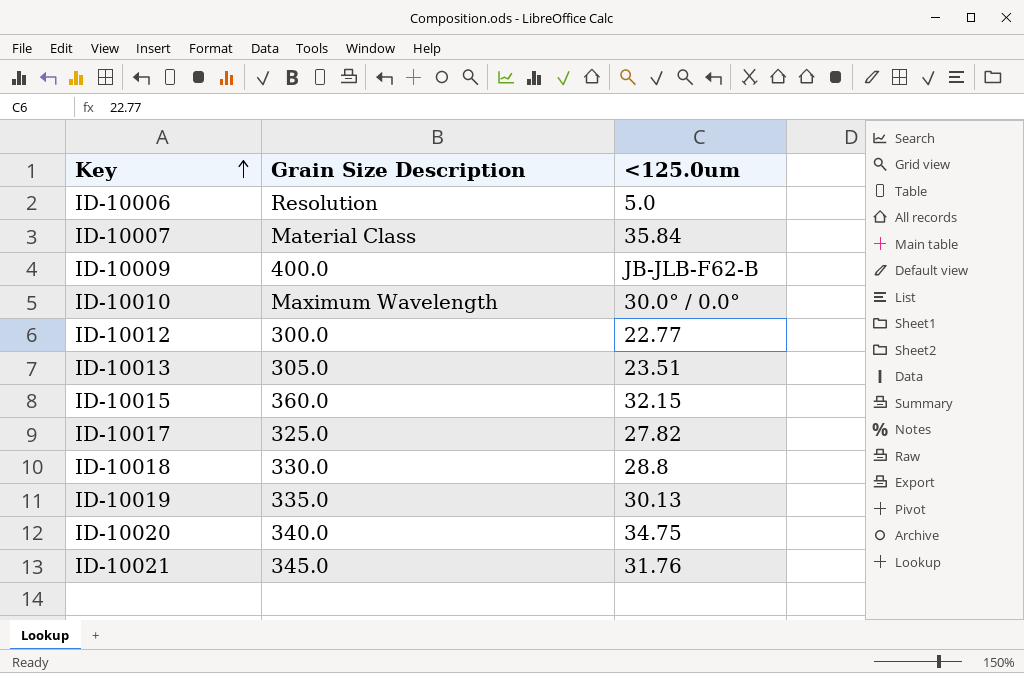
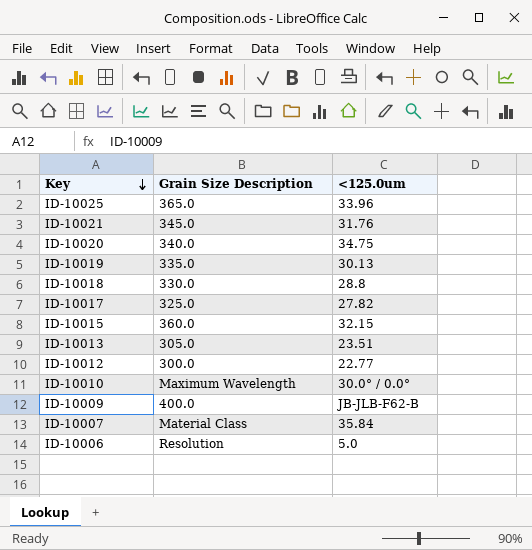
row order: Key ascending -> Key descending
row ID-10025: none -> 365.0 | 33.96

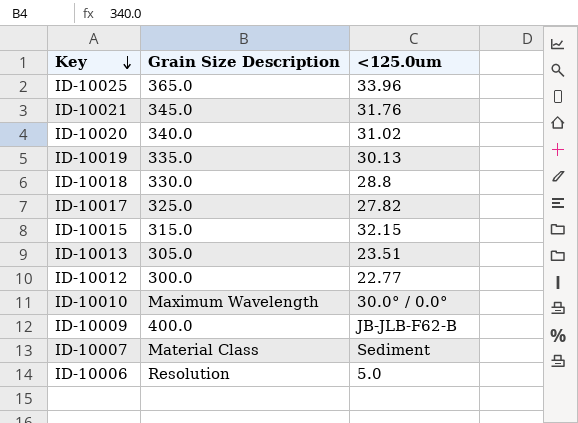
ID-10020 | <125.0um: 34.75 -> 31.02
ID-10015 | Grain Size Description: 360.0 -> 315.0
ID-10007 | <125.0um: 35.84 -> Sediment

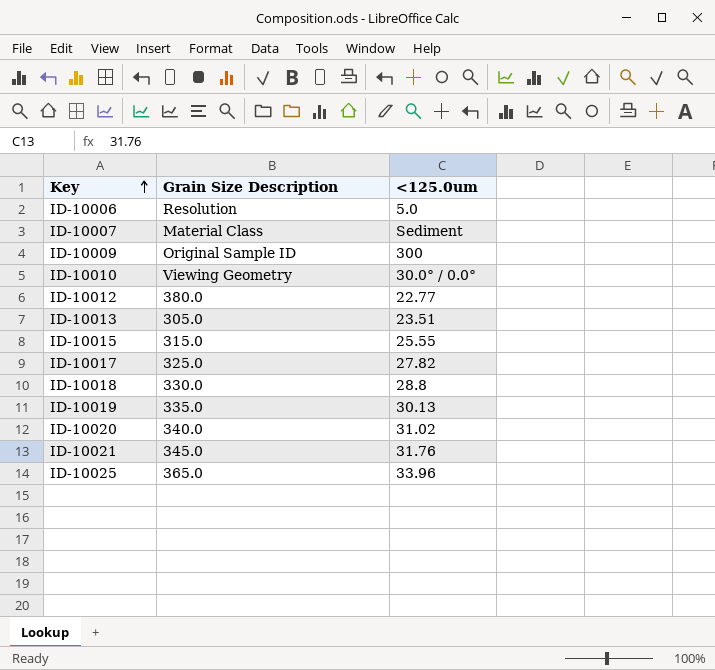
row order: Key descending -> Key ascending
ID-10009 | Grain Size Description: 400.0 -> Original Sample ID
ID-10009 | <125.0um: JB-JLB-F62-B -> 300
ID-10010 | Grain Size Description: Maximum Wavelength -> Viewing Geometry
ID-10012 | Grain Size Description: 300.0 -> 380.0
ID-10015 | <125.0um: 32.15 -> 25.55

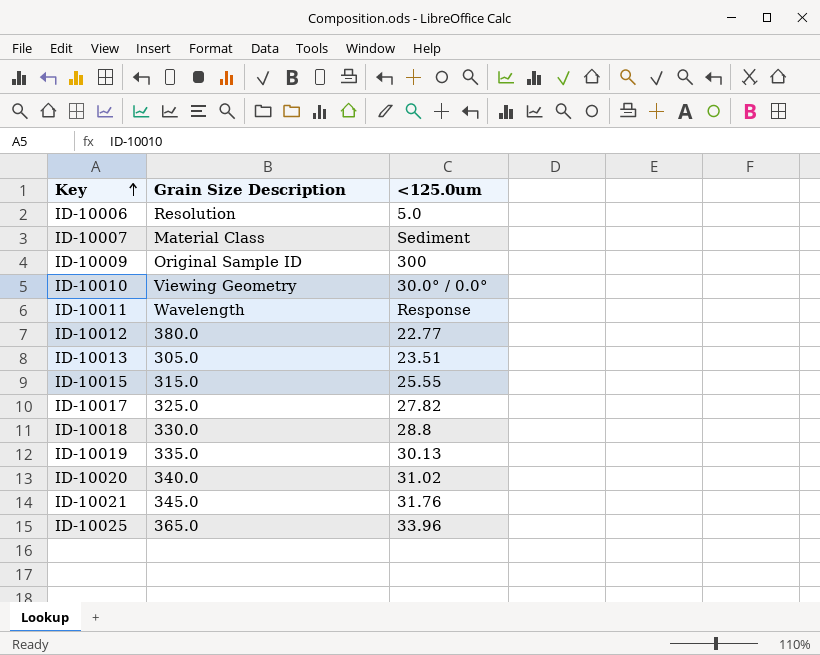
row ID-10011: none -> Wavelength | Response

